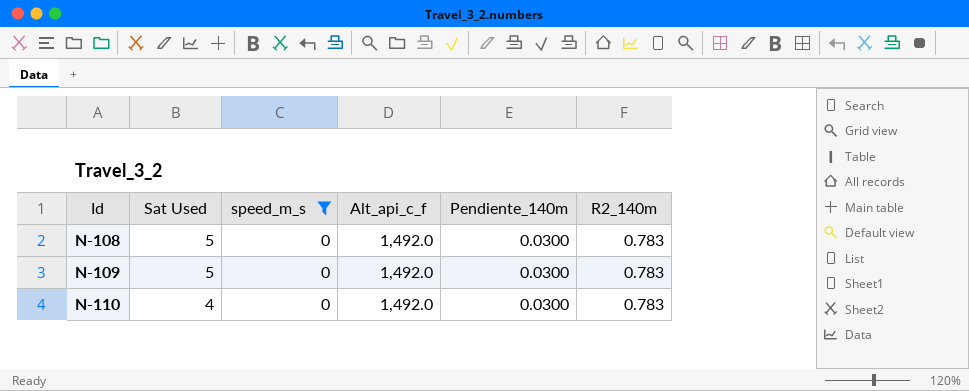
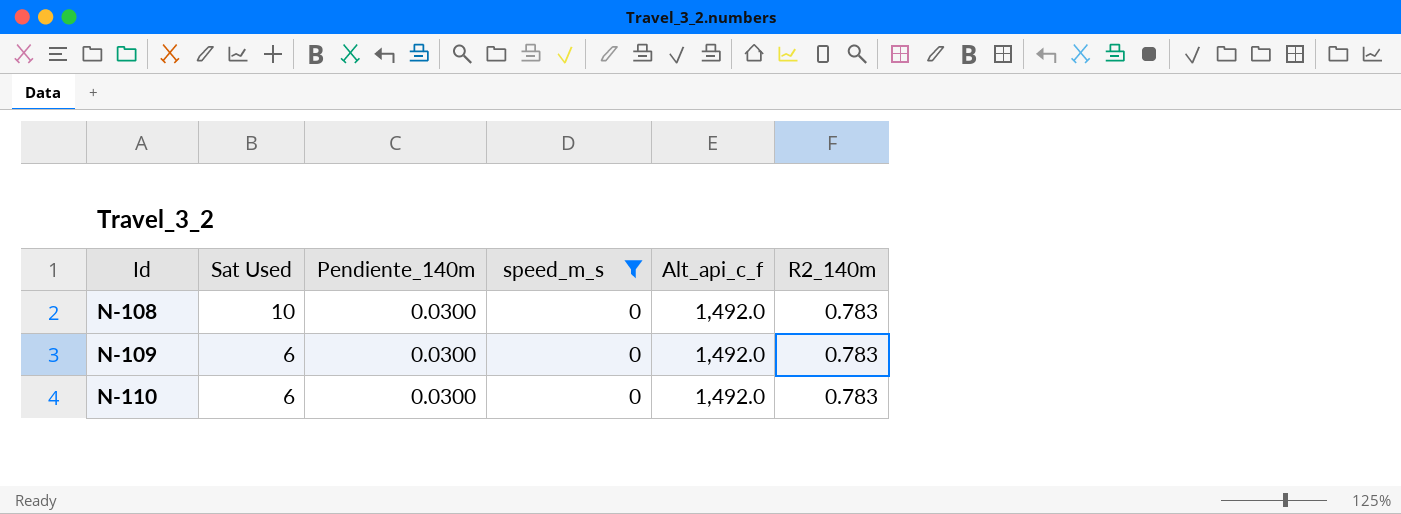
column Pendiente_140m | position: 5 -> 3
N-108 | Sat Used: 5 -> 10
N-109 | Sat Used: 5 -> 6
N-110 | Sat Used: 4 -> 6

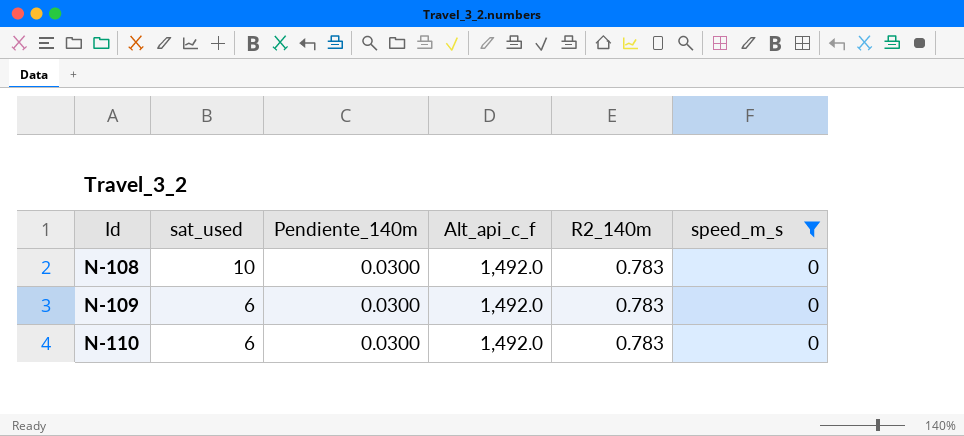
column name: Sat Used -> sat_used
column speed_m_s | position: 4 -> 6

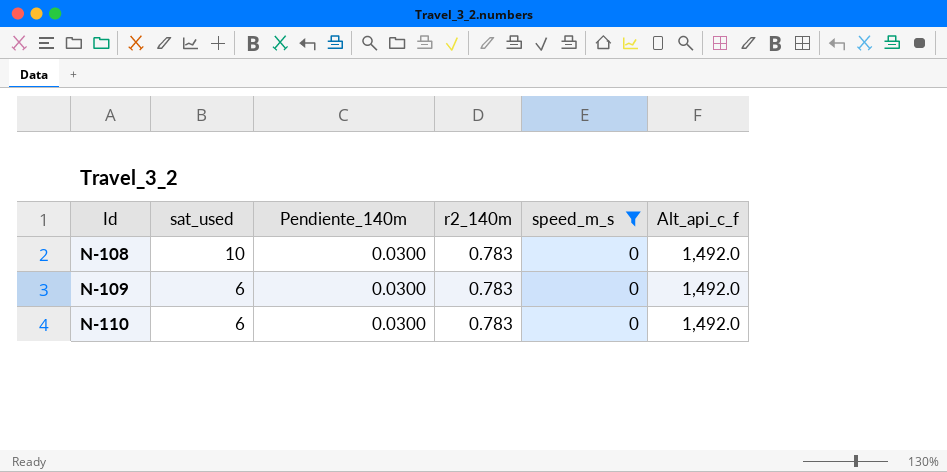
column name: R2_140m -> r2_140m
column Alt_api_c_f | position: 4 -> 6

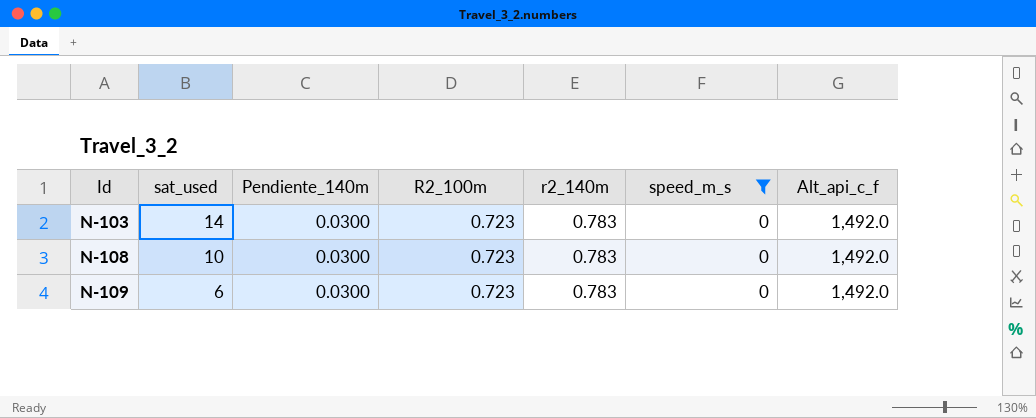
column R2_100m | position: none -> 4
row N-110: 6 | 0.0300 | 0.783 | 0 | 1,492.0 -> none
row N-103: none -> 14 | 0.0300 | 0.723 | 0.783 | 0 | 1,492.0

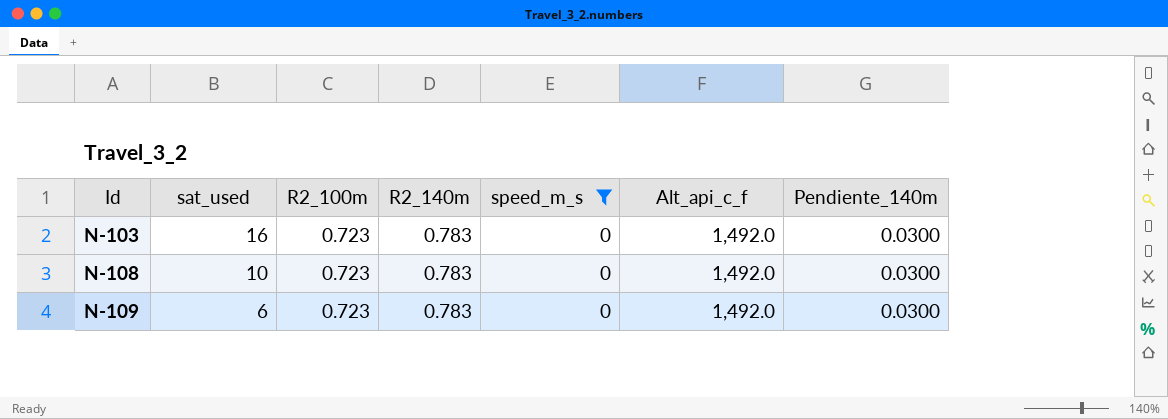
column name: r2_140m -> R2_140m
column Pendiente_140m | position: 3 -> 7
N-103 | sat_used: 14 -> 16

